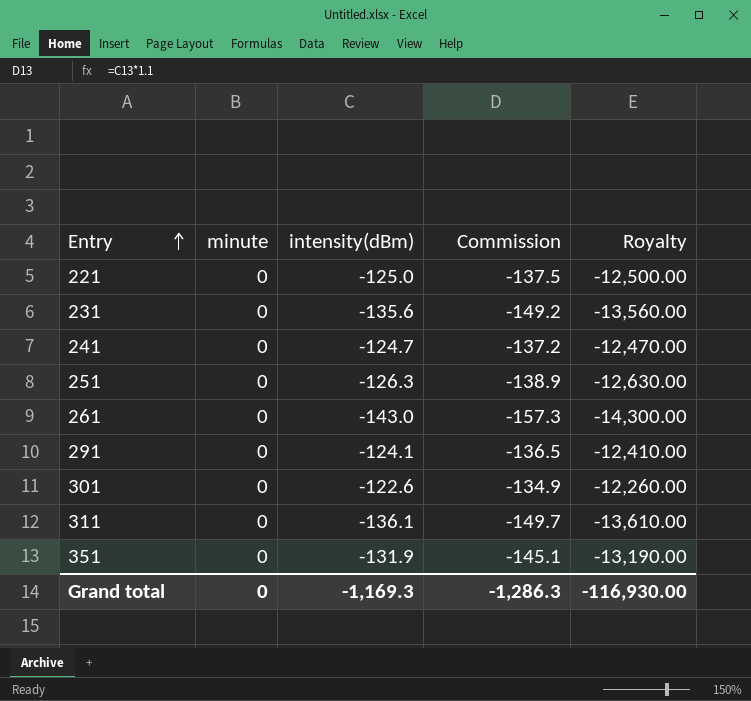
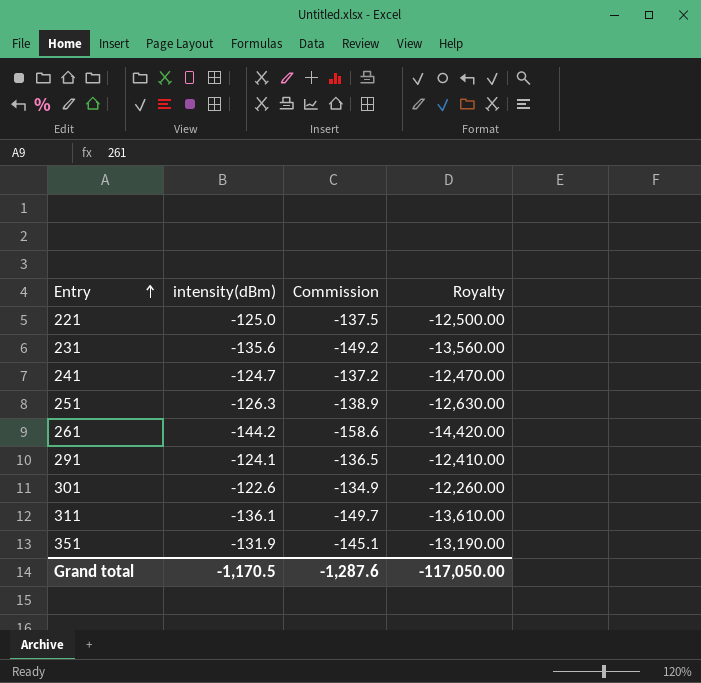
column minute | position: 2 -> none
261 | intensity(dBm): -143.0 -> -144.2
261 | Commission: -157.3 -> -158.6
261 | Royalty: -14,300.00 -> -14,420.00
Grand total | intensity(dBm): -1,169.3 -> -1,170.5
Grand total | Commission: -1,286.3 -> -1,287.6
Grand total | Royalty: -116,930.00 -> -117,050.00

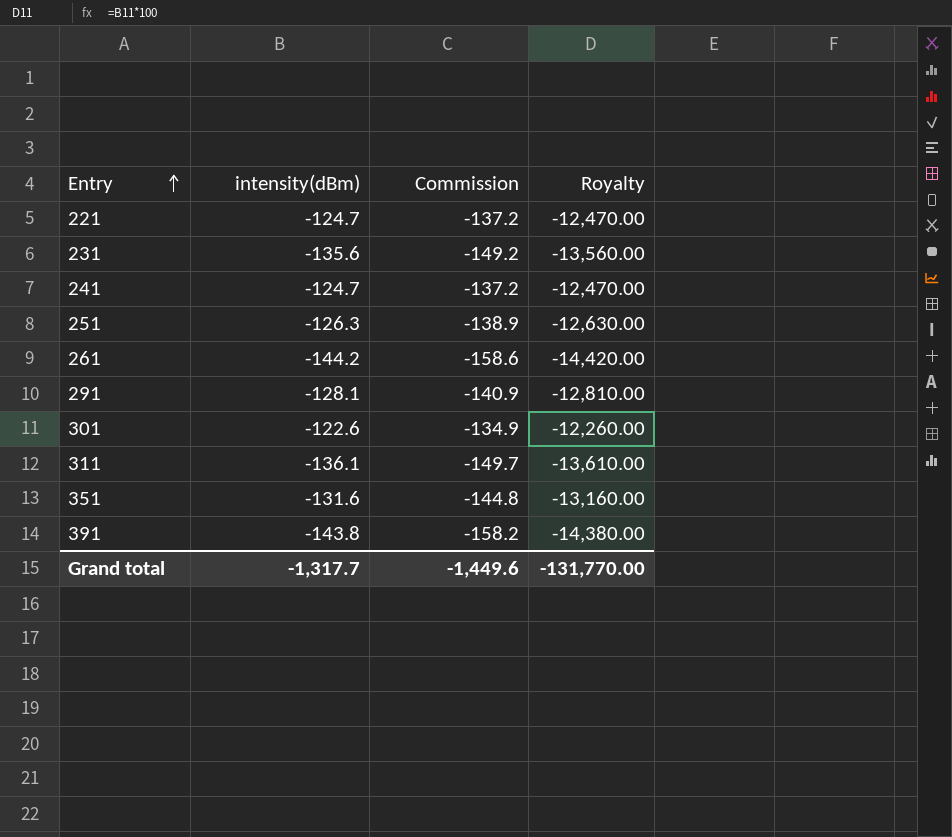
221 | intensity(dBm): -125.0 -> -124.7
221 | Commission: -137.5 -> -137.2
221 | Royalty: -12,500.00 -> -12,470.00
291 | intensity(dBm): -124.1 -> -128.1
291 | Commission: -136.5 -> -140.9
291 | Royalty: -12,410.00 -> -12,810.00
351 | intensity(dBm): -131.9 -> -131.6
351 | Commission: -145.1 -> -144.8
351 | Royalty: -13,190.00 -> -13,160.00
row 391: none -> -143.8 | -158.2 | -14,380.00
Grand total | intensity(dBm): -1,170.5 -> -1,317.7
Grand total | Commission: -1,287.6 -> -1,449.6
Grand total | Royalty: -117,050.00 -> -131,770.00

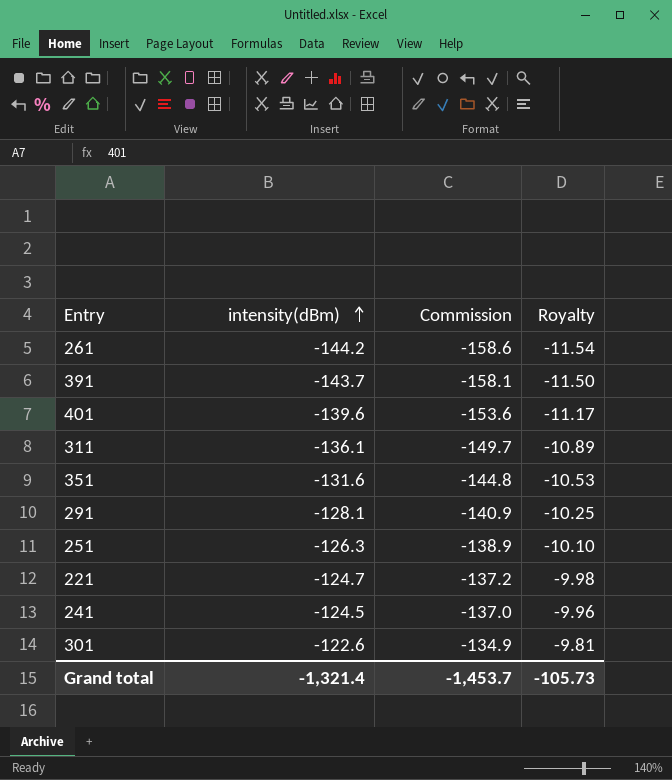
row order: Entry ascending -> intensity(dBm) ascending
column Royalty | formula: [intensity(dBm)] * 100 -> [intensity(dBm)] * 0.08
row 231: -135.6 | -149.2 | -13,560.00 -> none
391 | intensity(dBm): -143.8 -> -143.7
391 | Commission: -158.2 -> -158.1
row 401: none -> -139.6 | -153.6 | -11.17
241 | intensity(dBm): -124.7 -> -124.5
241 | Commission: -137.2 -> -137.0
Grand total | intensity(dBm): -1,317.7 -> -1,321.4
Grand total | Commission: -1,449.6 -> -1,453.7
Grand total | Royalty: -131,770.00 -> -105.73

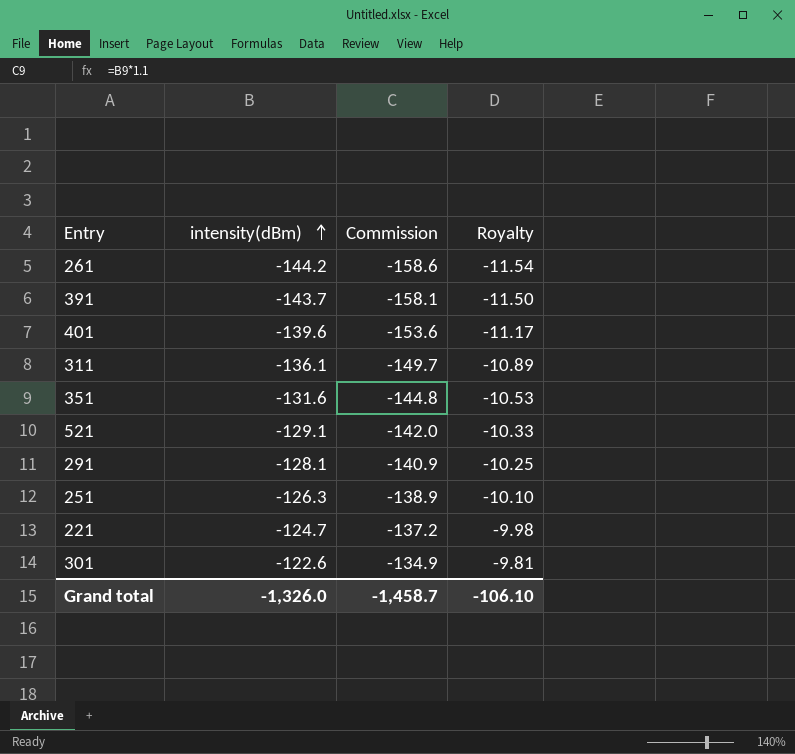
row 241: -124.5 | -137.0 | -9.96 -> none
row 521: none -> -129.1 | -142.0 | -10.33
Grand total | intensity(dBm): -1,321.4 -> -1,326.0
Grand total | Commission: -1,453.7 -> -1,458.7
Grand total | Royalty: -105.73 -> -106.10

